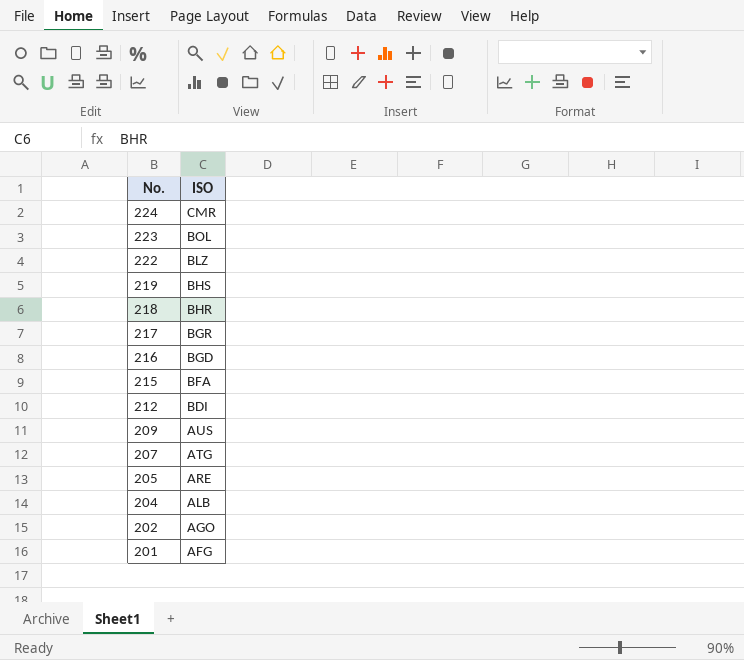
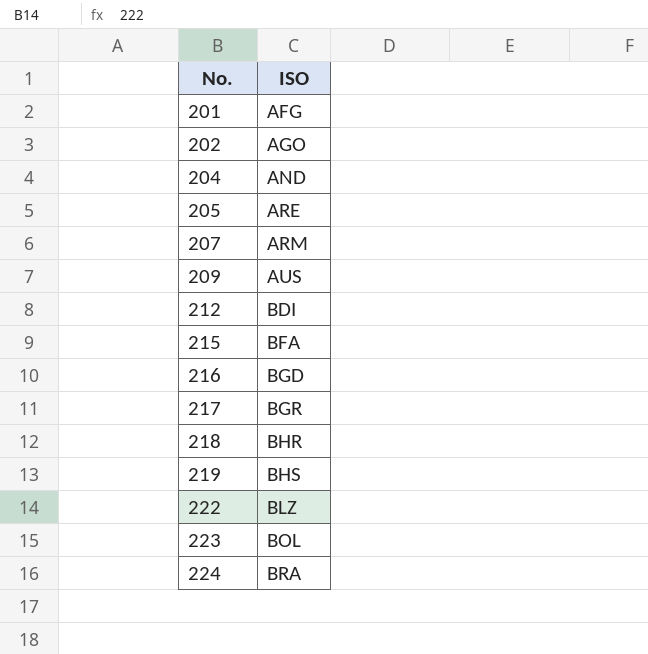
row order: No. descending -> No. ascending
204 | ISO: ALB -> AND
207 | ISO: ATG -> ARM
224 | ISO: CMR -> BRA

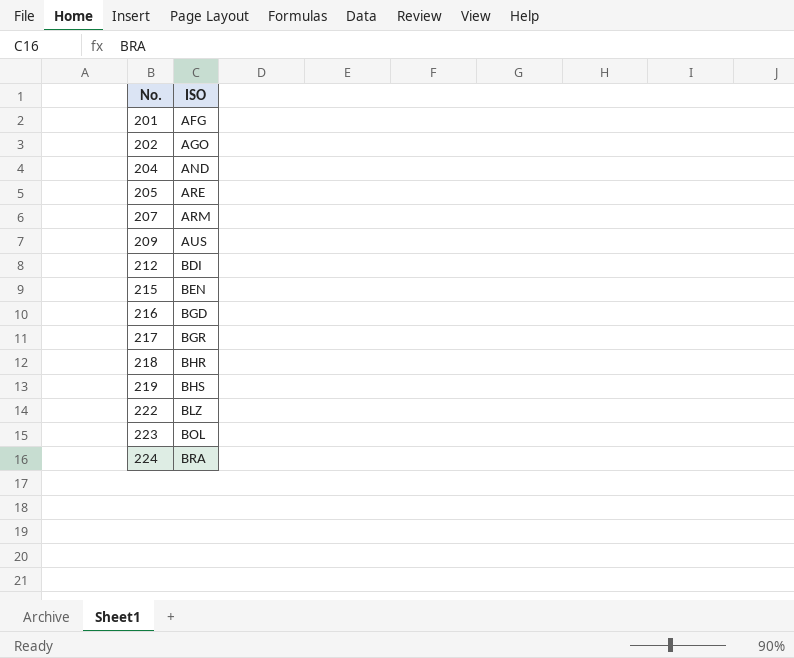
215 | ISO: BFA -> BEN

